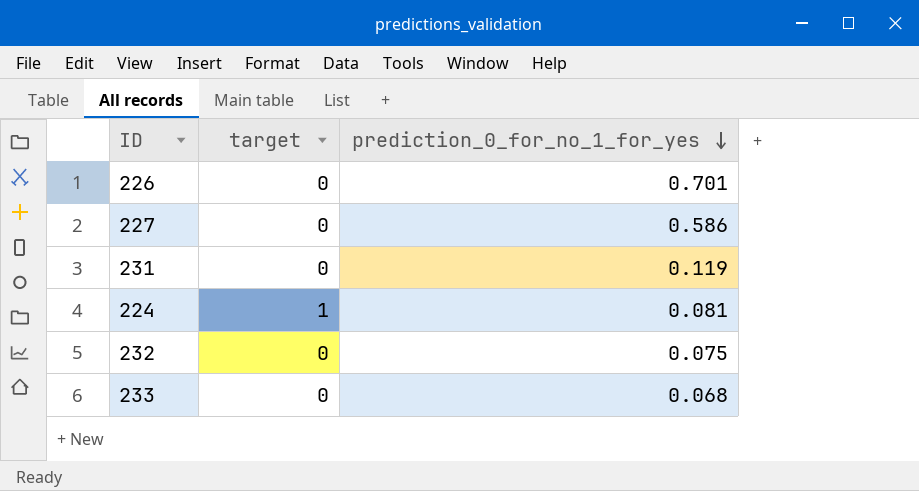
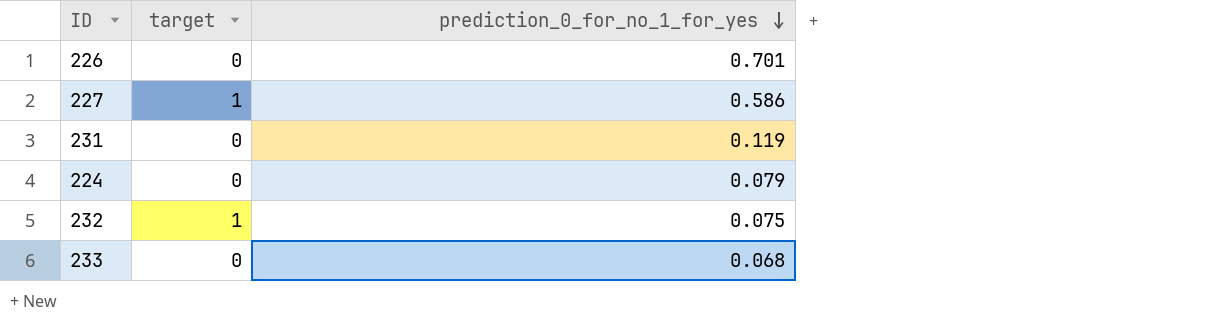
227 | target: 0 -> 1
224 | target: 1 -> 0
224 | prediction_0_for_no_1_for_yes: 0.081 -> 0.079
232 | target: 0 -> 1

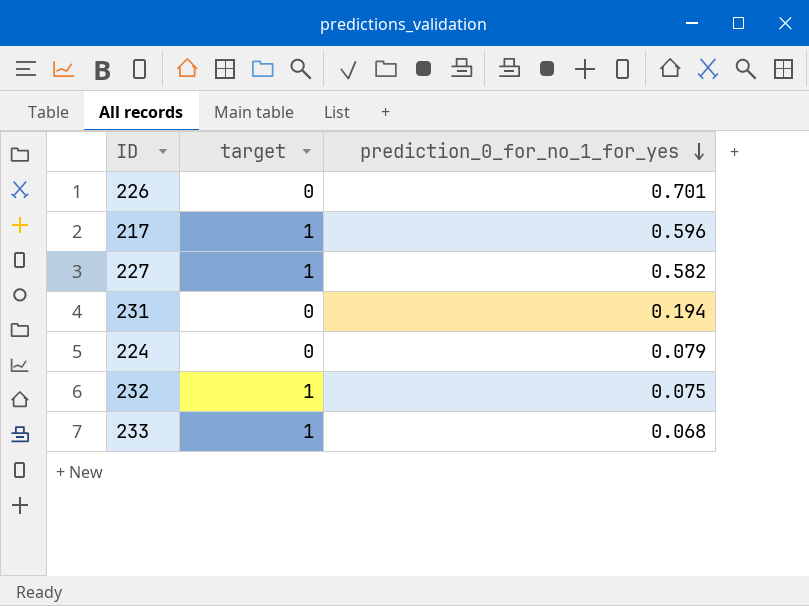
row 217: none -> 1 | 0.596
227 | prediction_0_for_no_1_for_yes: 0.586 -> 0.582
231 | prediction_0_for_no_1_for_yes: 0.119 -> 0.194
233 | target: 0 -> 1

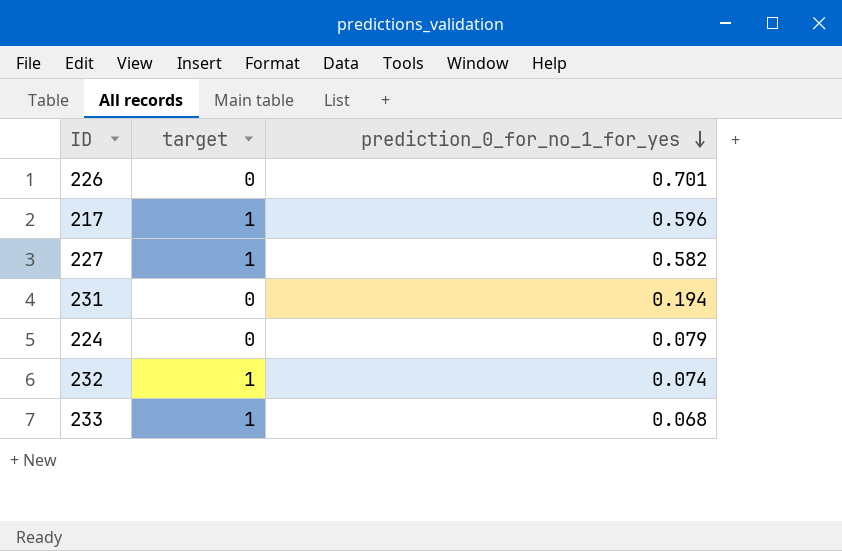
232 | prediction_0_for_no_1_for_yes: 0.075 -> 0.074

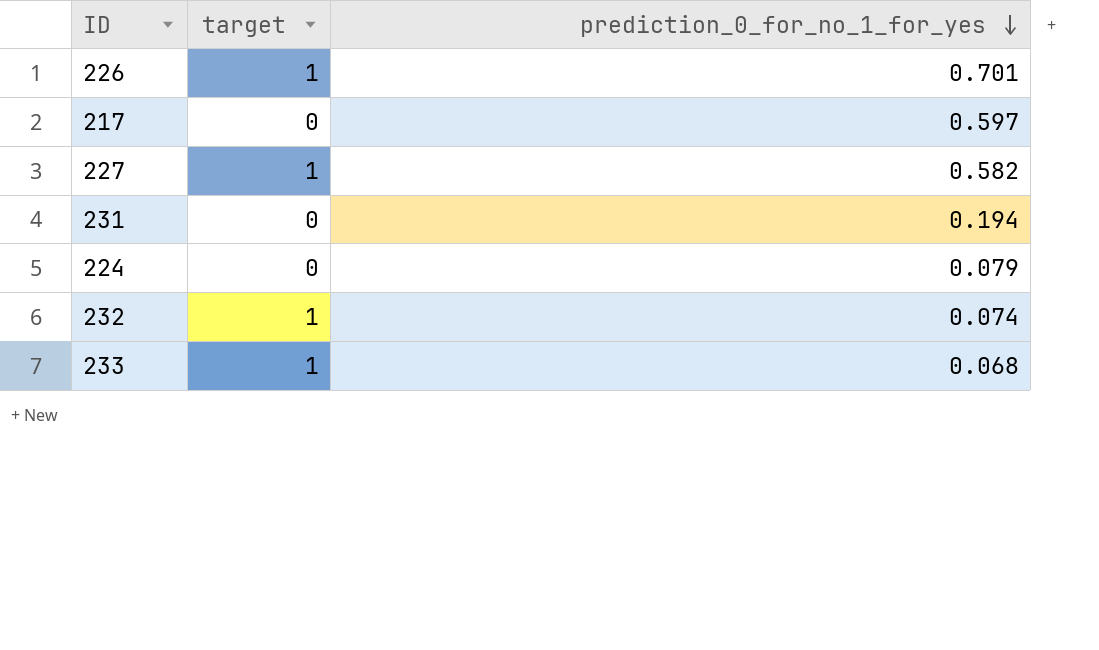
226 | target: 0 -> 1
217 | target: 1 -> 0
217 | prediction_0_for_no_1_for_yes: 0.596 -> 0.597

